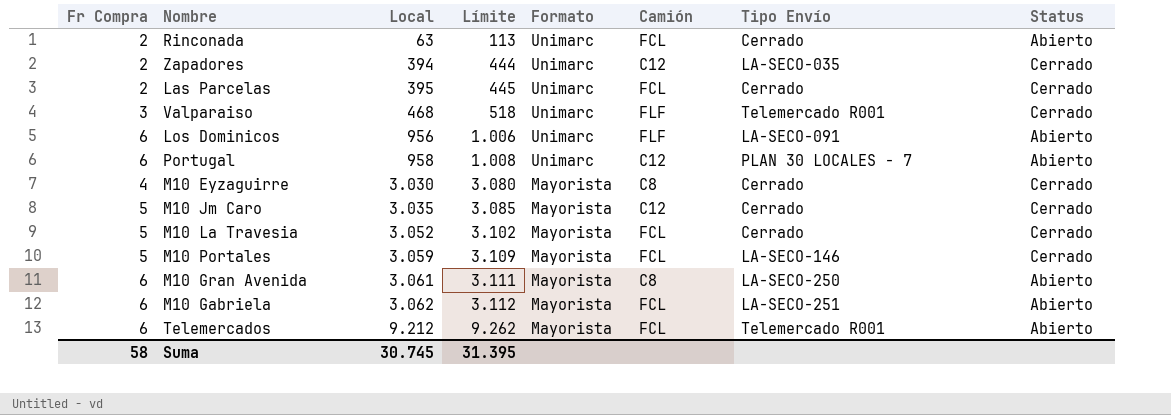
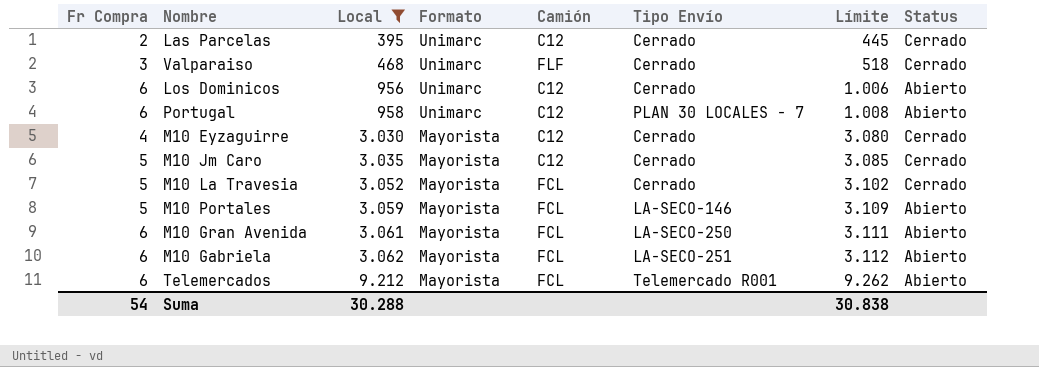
filter: none -> Local >= 395
column Límite | position: 4 -> 7
Las Parcelas | Camión: FCL -> C12
Valparaiso | Tipo Envío: Telemercado R001 -> Cerrado
Los Dominicos | Camión: FLF -> C12
Los Dominicos | Tipo Envío: LA-SECO-091 -> Cerrado
M10 Eyzaguirre | Camión: C8 -> C12
M10 Portales | Status: Cerrado -> Abierto
M10 Gran Avenida | Camión: C8 -> FCL
Suma | Fr Compra: 58 -> 54
Suma | Local: 30.745 -> 30.288
Suma | Límite: 31.395 -> 30.838

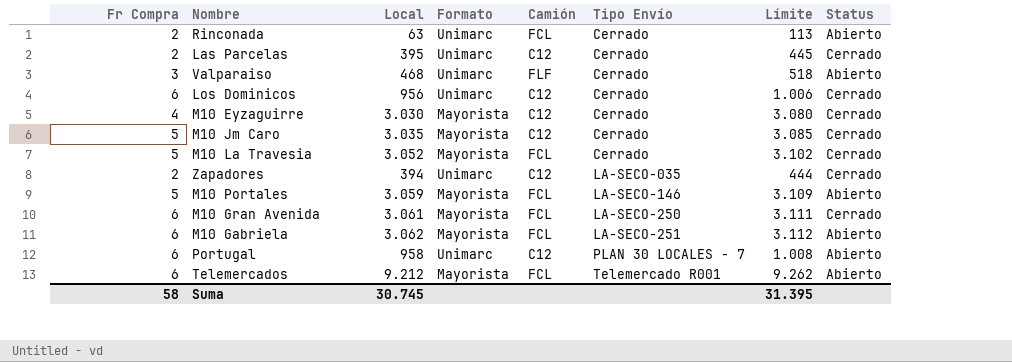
filter: Local >= 395 -> none
row order: Local ascending -> Tipo Envío ascending
Valparaiso | Status: Cerrado -> Abierto
Los Dominicos | Status: Abierto -> Cerrado
M10 Gran Avenida | Status: Abierto -> Cerrado
Suma | Fr Compra: 54 -> 58
Suma | Local: 30.288 -> 30.745
Suma | Límite: 30.838 -> 31.395

